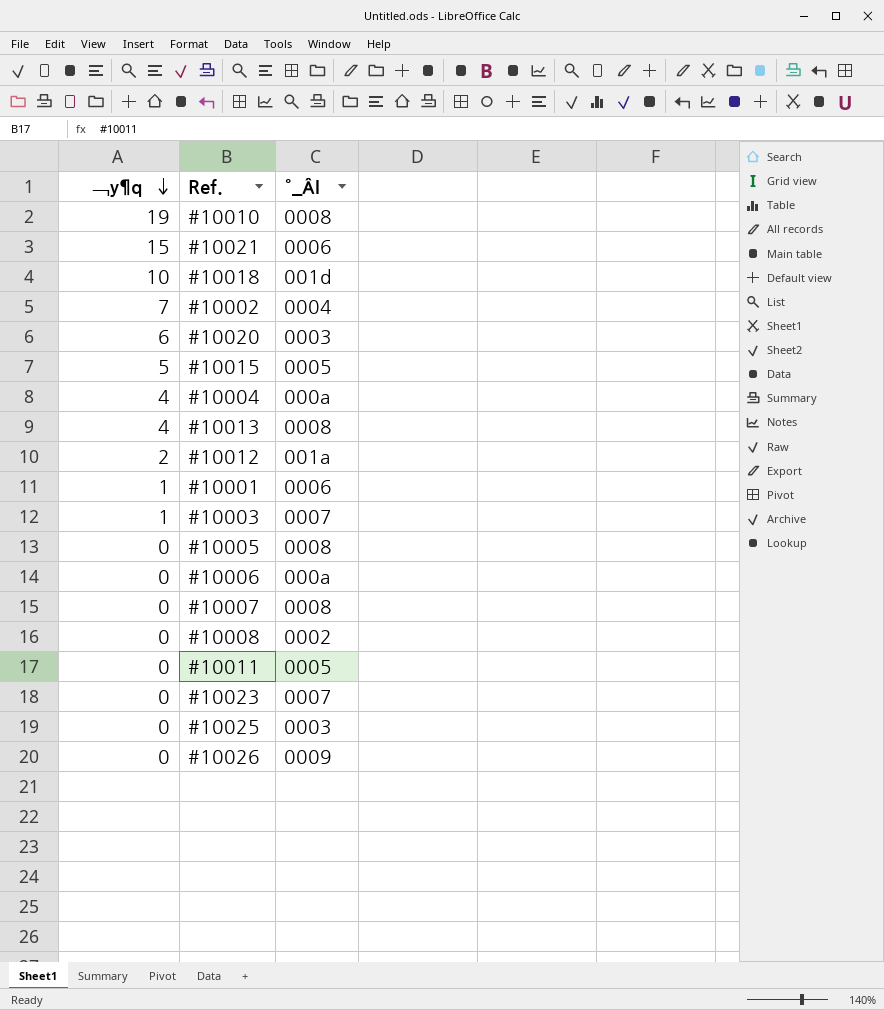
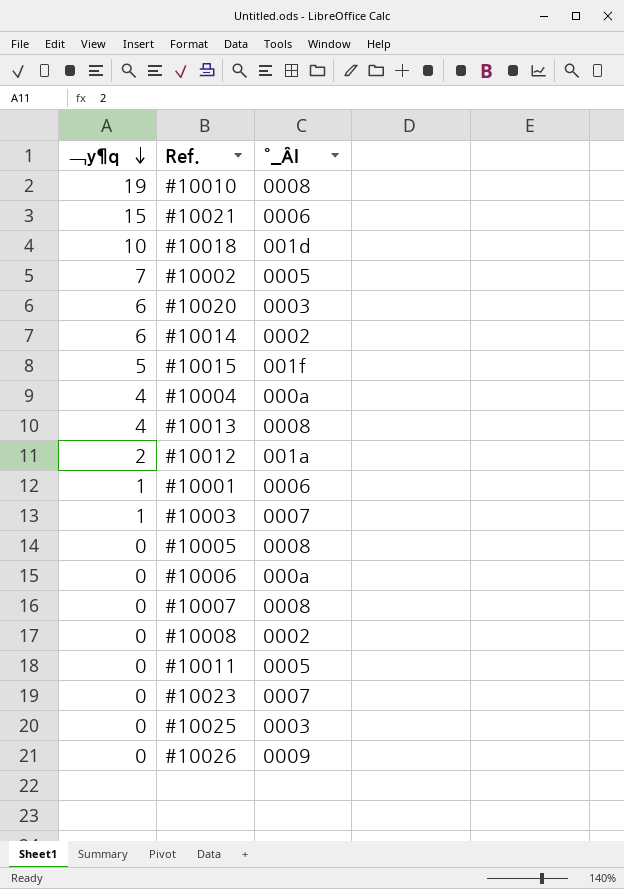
#10002 | °_ÂI: 0004 -> 0005
row #10014: none -> 6 | 0002
#10015 | °_ÂI: 0005 -> 001f

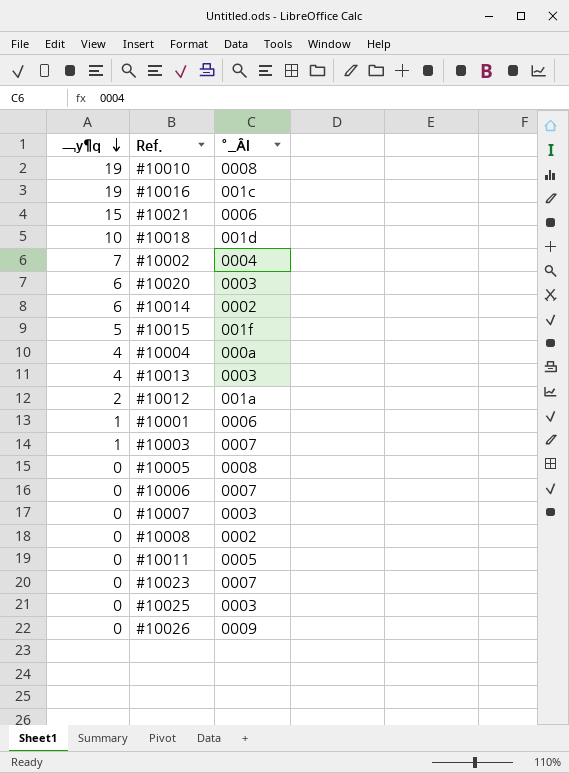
row #10016: none -> 19 | 001c
#10002 | °_ÂI: 0005 -> 0004
#10013 | °_ÂI: 0008 -> 0003
#10006 | °_ÂI: 000a -> 0007
#10007 | °_ÂI: 0008 -> 0003

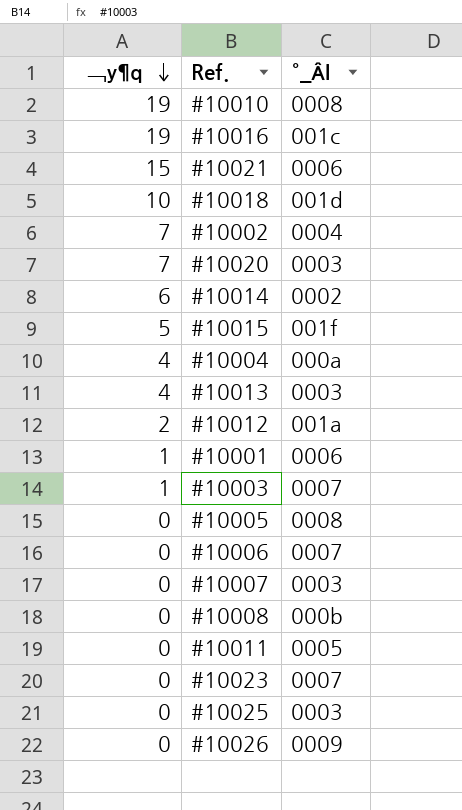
#10020 | ¬y¶q: 6 -> 7
#10008 | °_ÂI: 0002 -> 000b

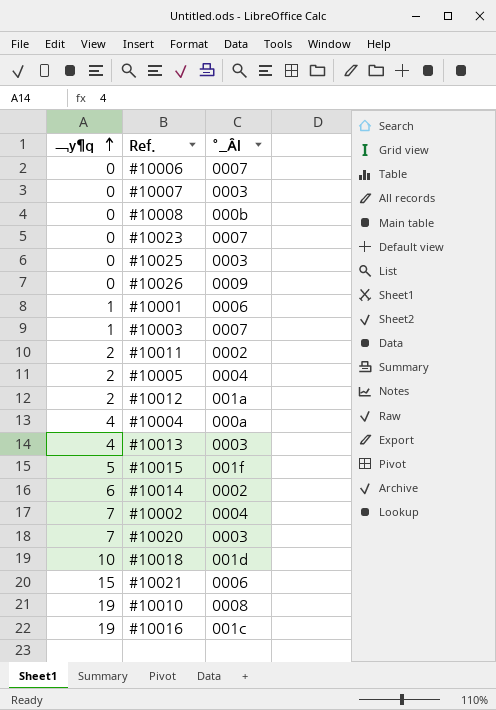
row order: ¬y¶q descending -> ¬y¶q ascending
#10011 | ¬y¶q: 0 -> 2
#10011 | °_ÂI: 0005 -> 0002
#10005 | ¬y¶q: 0 -> 2
#10005 | °_ÂI: 0008 -> 0004

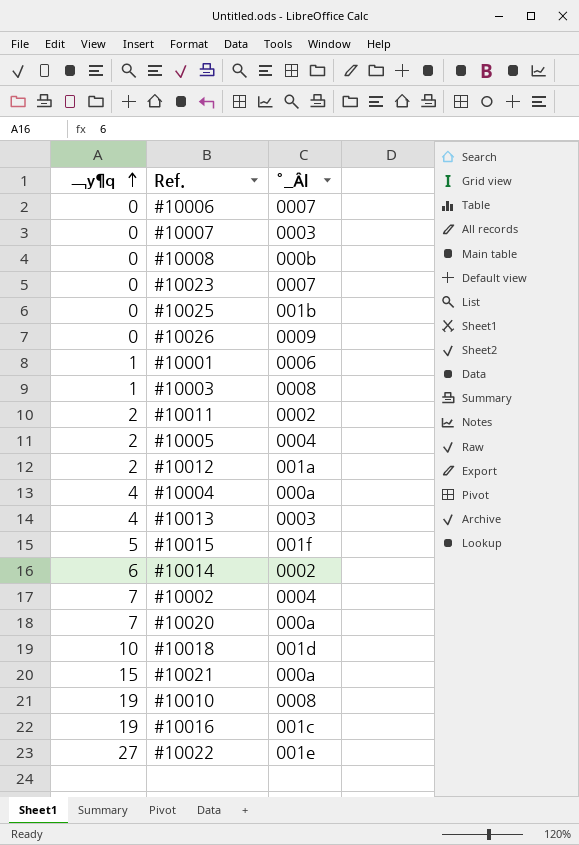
#10025 | °_ÂI: 0003 -> 001b
#10003 | °_ÂI: 0007 -> 0008
#10020 | °_ÂI: 0003 -> 000a
#10021 | °_ÂI: 0006 -> 000a
row #10022: none -> 27 | 001e

